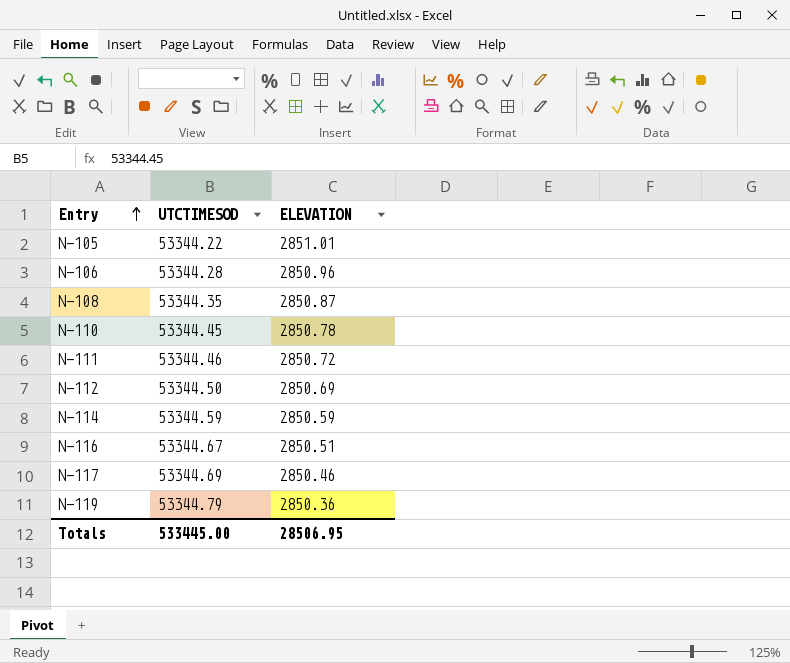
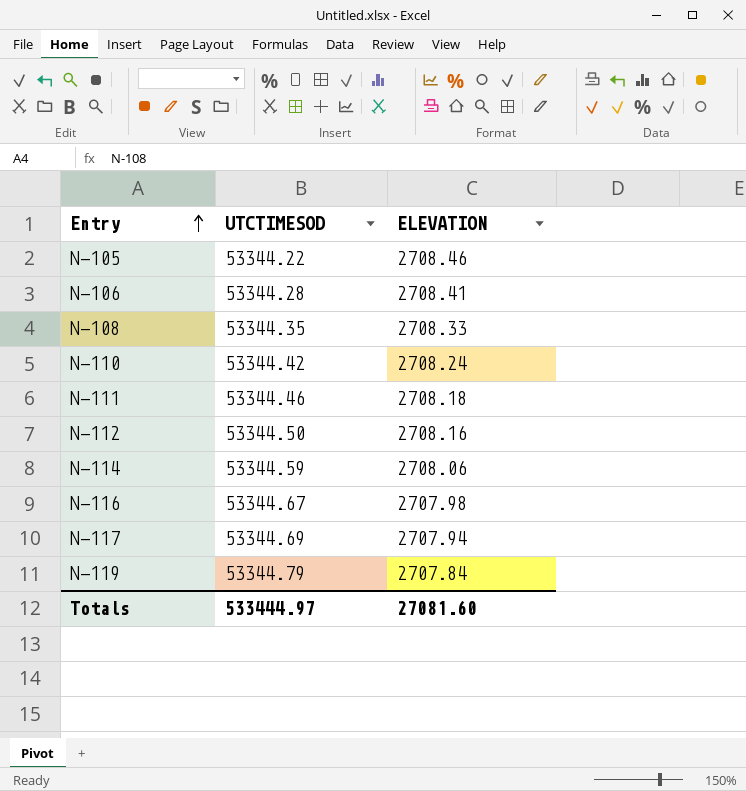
N-105 | ELEVATION: 2851.01 -> 2708.46
N-106 | ELEVATION: 2850.96 -> 2708.41
N-108 | ELEVATION: 2850.87 -> 2708.33
N-110 | UTCTIMESOD: 53344.45 -> 53344.42
N-110 | ELEVATION: 2850.78 -> 2708.24
N-111 | ELEVATION: 2850.72 -> 2708.18
N-112 | ELEVATION: 2850.69 -> 2708.16
N-114 | ELEVATION: 2850.59 -> 2708.06
N-116 | ELEVATION: 2850.51 -> 2707.98
N-117 | ELEVATION: 2850.46 -> 2707.94
N-119 | ELEVATION: 2850.36 -> 2707.84
Totals | UTCTIMESOD: 533445.00 -> 533444.97
Totals | ELEVATION: 28506.95 -> 27081.60

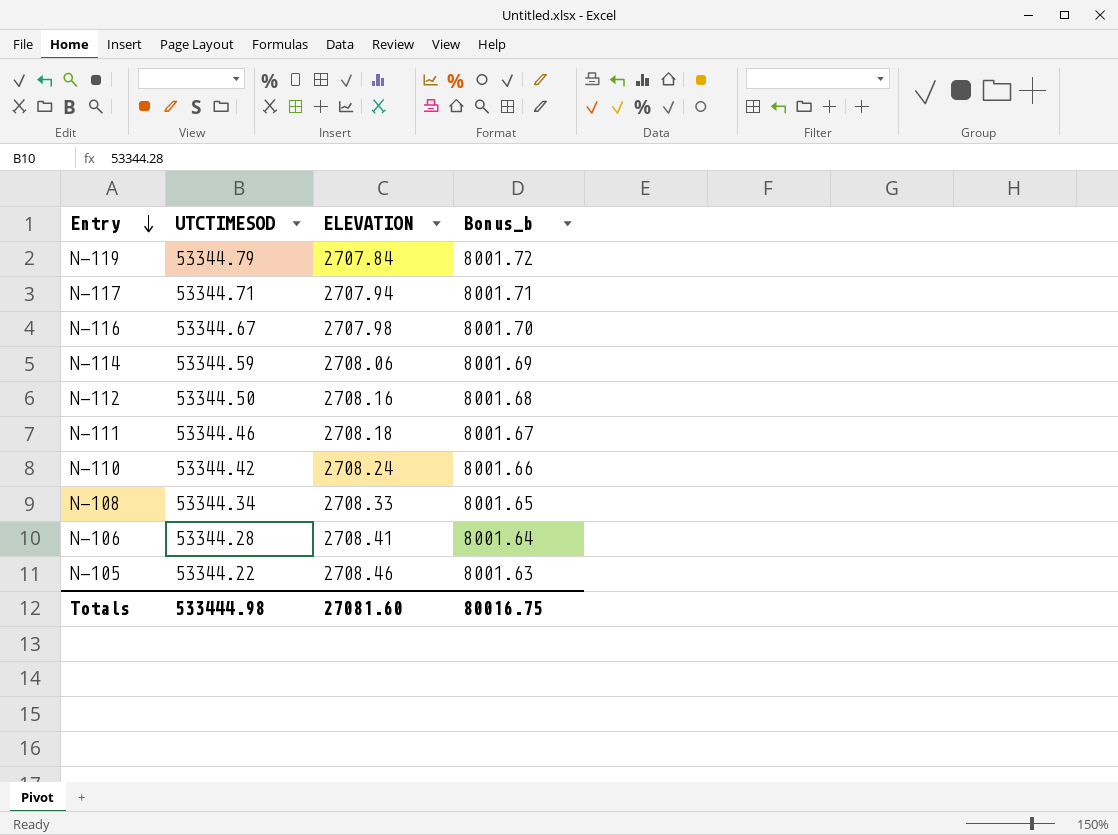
row order: Entry ascending -> Entry descending
column Bonus_b | formula: none -> [UTCTIMESOD] * 0.15
N-117 | UTCTIMESOD: 53344.69 -> 53344.71
N-108 | UTCTIMESOD: 53344.35 -> 53344.34
Totals | UTCTIMESOD: 533444.97 -> 533444.98

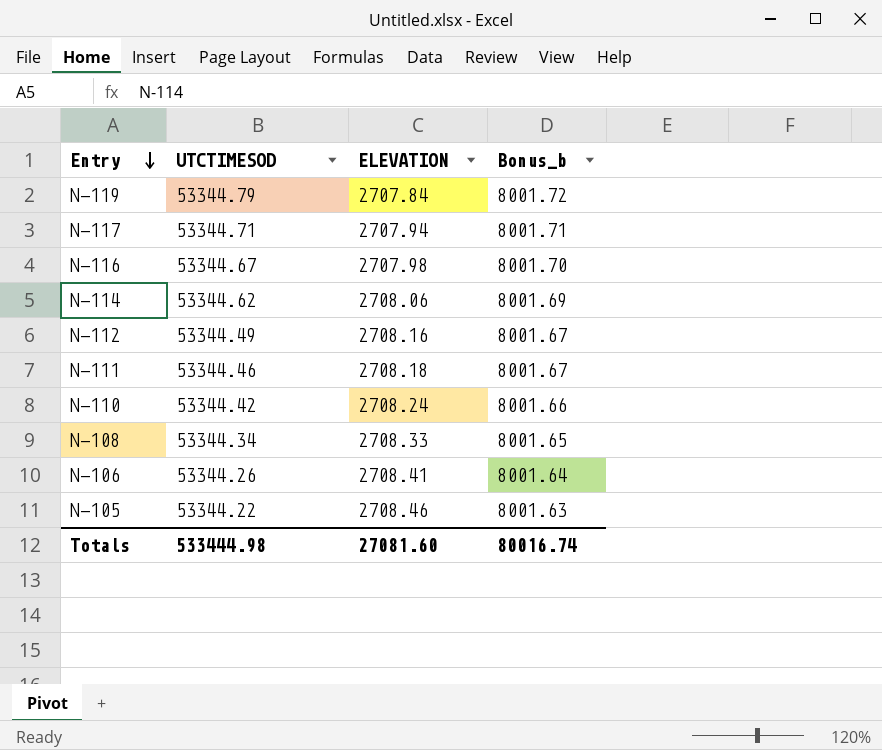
N-114 | UTCTIMESOD: 53344.59 -> 53344.62
N-112 | UTCTIMESOD: 53344.50 -> 53344.49
N-112 | Bonus_b: 8001.68 -> 8001.67
N-106 | UTCTIMESOD: 53344.28 -> 53344.26
Totals | Bonus_b: 80016.75 -> 80016.74

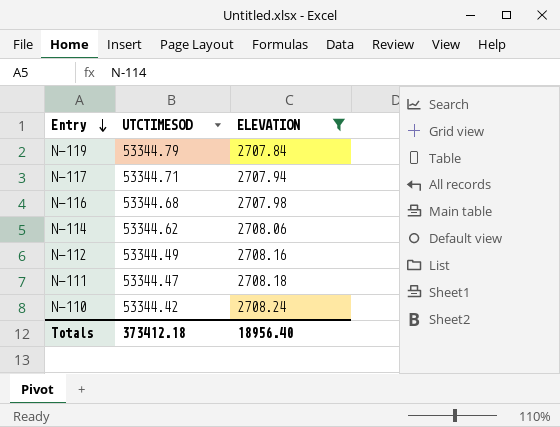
filter: none -> ELEVATION <= 2708.24
column Bonus_b | formula: [UTCTIMESOD] * 0.15 -> none
N-116 | UTCTIMESOD: 53344.67 -> 53344.68
N-111 | UTCTIMESOD: 53344.46 -> 53344.47
Totals | UTCTIMESOD: 533444.98 -> 373412.18
Totals | ELEVATION: 27081.60 -> 18956.40

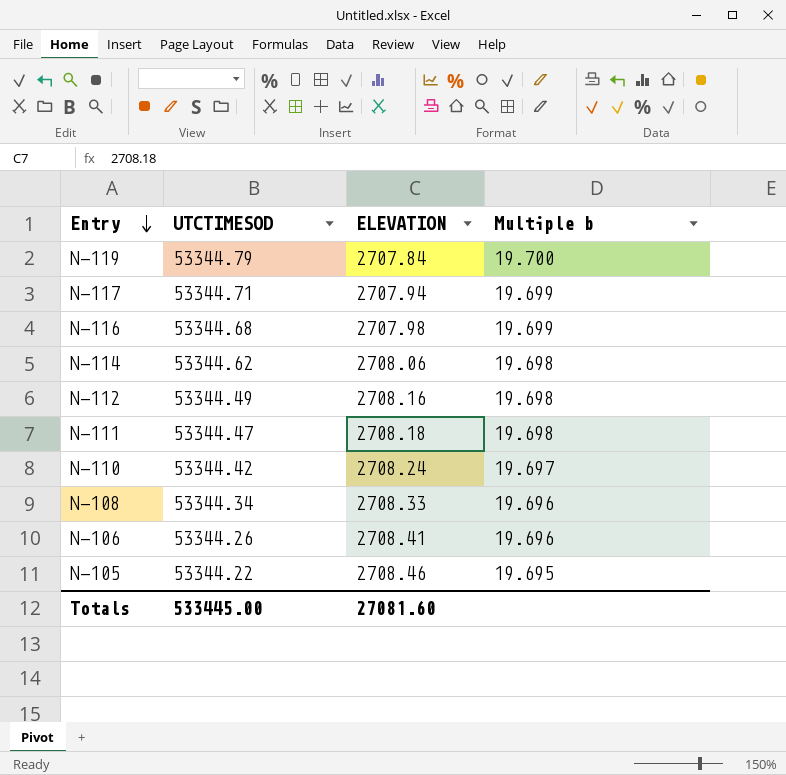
filter: ELEVATION <= 2708.24 -> none
column Multiple b | formula: none -> [UTCTIMESOD] / [ELEVATION]
Totals | UTCTIMESOD: 373412.18 -> 533445.00
Totals | ELEVATION: 18956.40 -> 27081.60

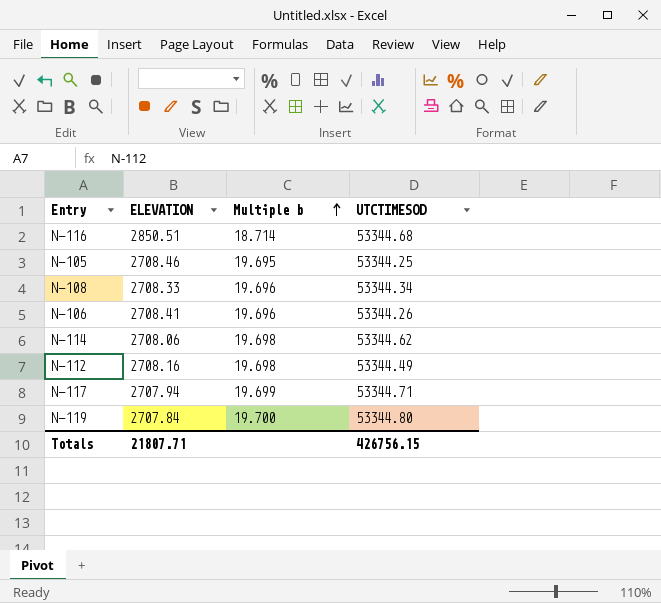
row order: Entry descending -> Multiple b ascending
column UTCTIMESOD | position: 2 -> 4
row N-111: 53344.47 | 2708.18 | 19.698 -> none
row N-110: 53344.42 | 2708.24 | 19.697 -> none
N-116 | ELEVATION: 2707.98 -> 2850.51
N-116 | Multiple b: 19.699 -> 18.714
N-105 | UTCTIMESOD: 53344.22 -> 53344.25
N-119 | UTCTIMESOD: 53344.79 -> 53344.80
Totals | ELEVATION: 27081.60 -> 21807.71
Totals | UTCTIMESOD: 533445.00 -> 426756.15

